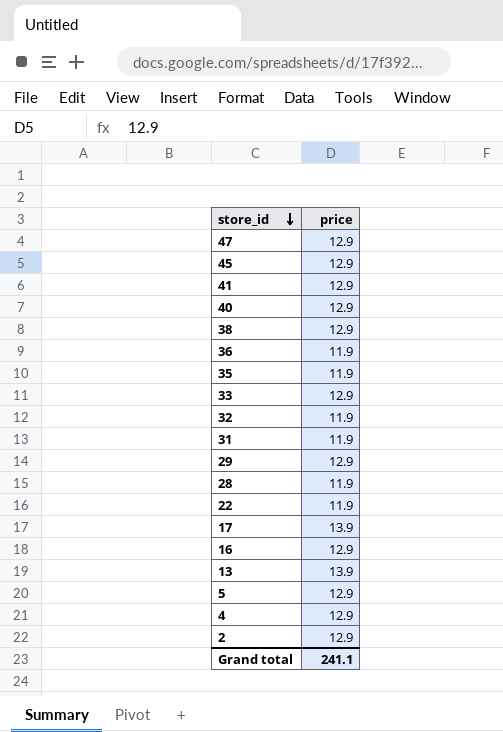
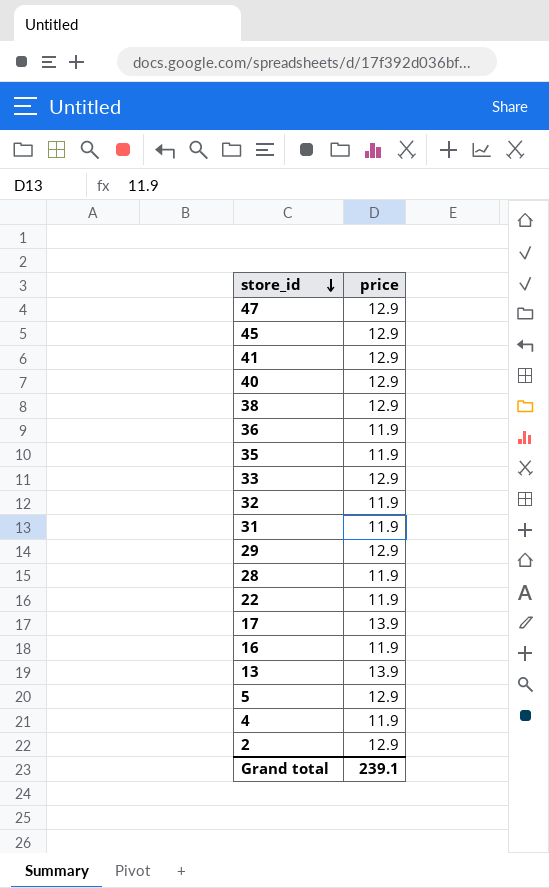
16 | price: 12.9 -> 11.9
4 | price: 12.9 -> 11.9
Grand total | price: 241.1 -> 239.1

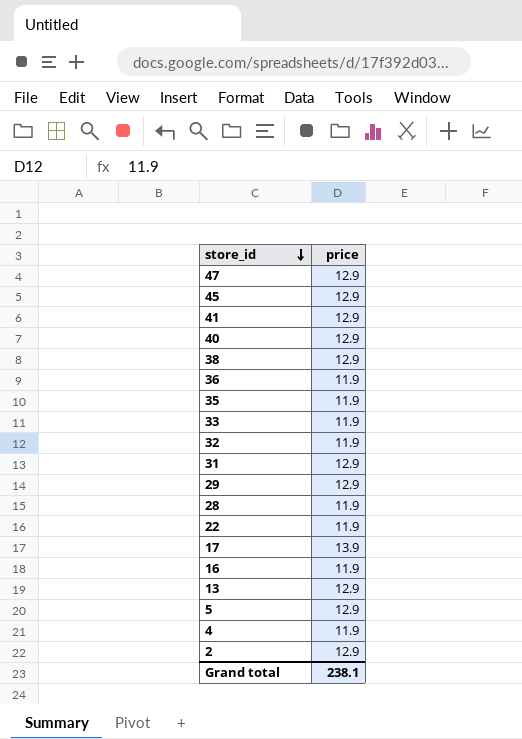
33 | price: 12.9 -> 11.9
31 | price: 11.9 -> 12.9
13 | price: 13.9 -> 12.9
Grand total | price: 239.1 -> 238.1

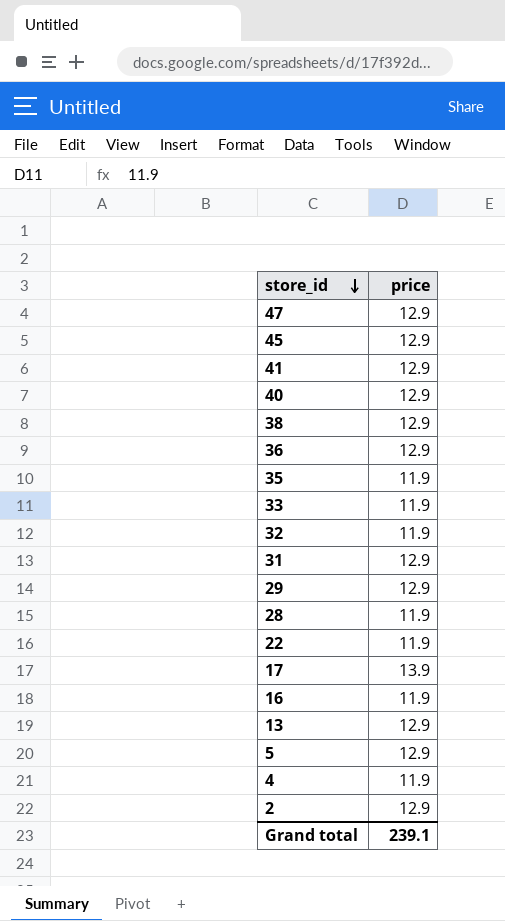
36 | price: 11.9 -> 12.9
Grand total | price: 238.1 -> 239.1

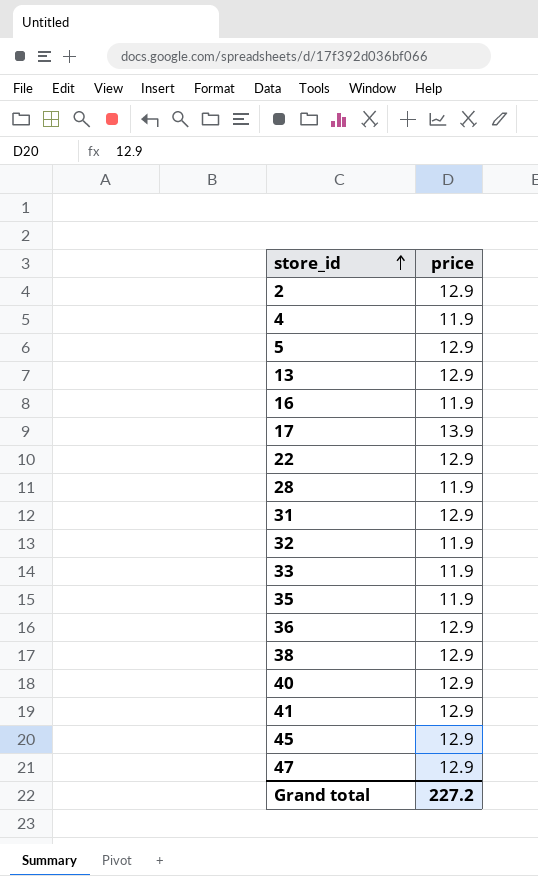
row order: store_id descending -> store_id ascending
row 29: 12.9 -> none
22 | price: 11.9 -> 12.9
Grand total | price: 239.1 -> 227.2

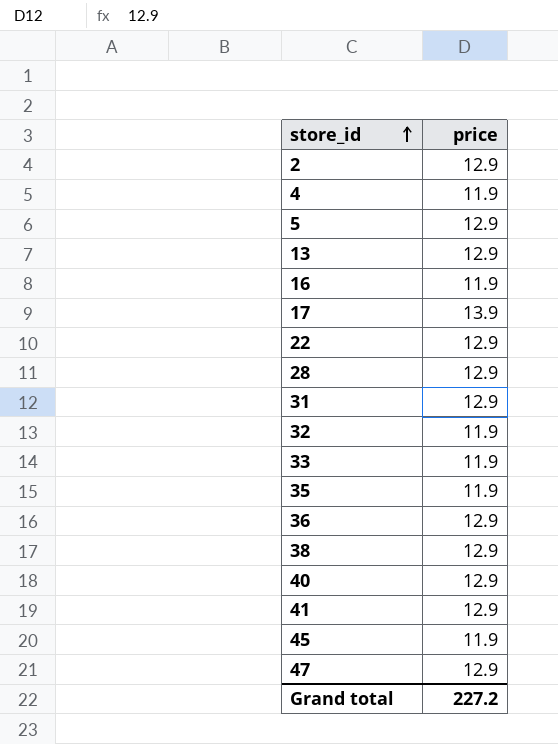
28 | price: 11.9 -> 12.9
45 | price: 12.9 -> 11.9

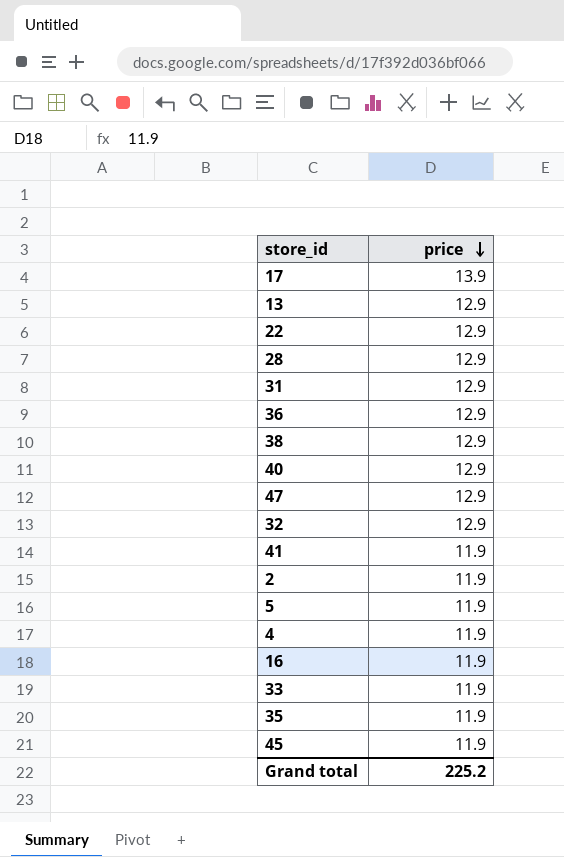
row order: store_id ascending -> price descending
32 | price: 11.9 -> 12.9
41 | price: 12.9 -> 11.9
2 | price: 12.9 -> 11.9
5 | price: 12.9 -> 11.9
Grand total | price: 227.2 -> 225.2

